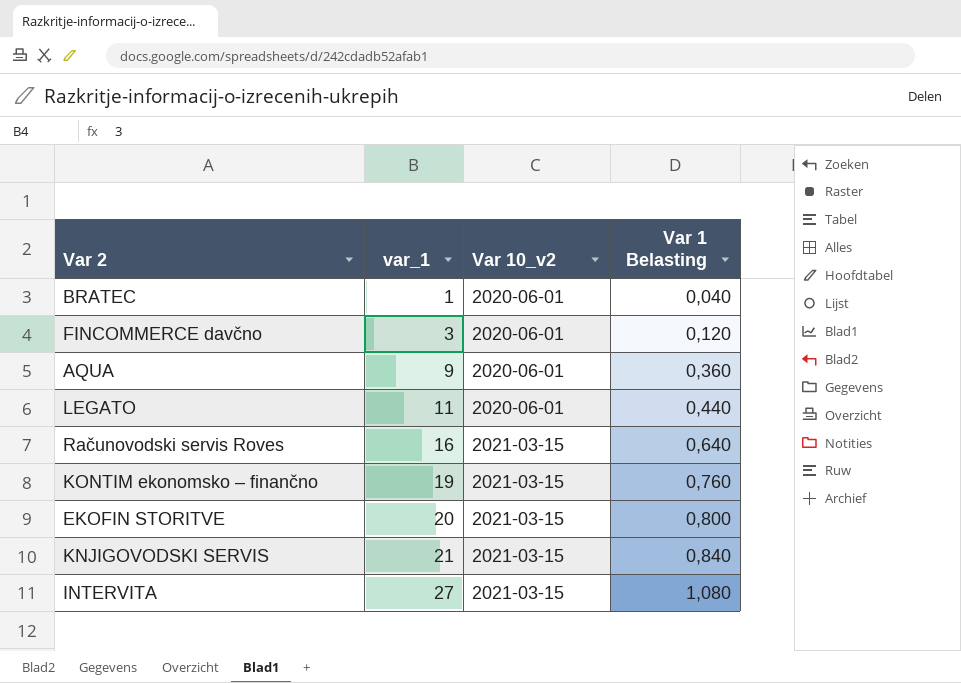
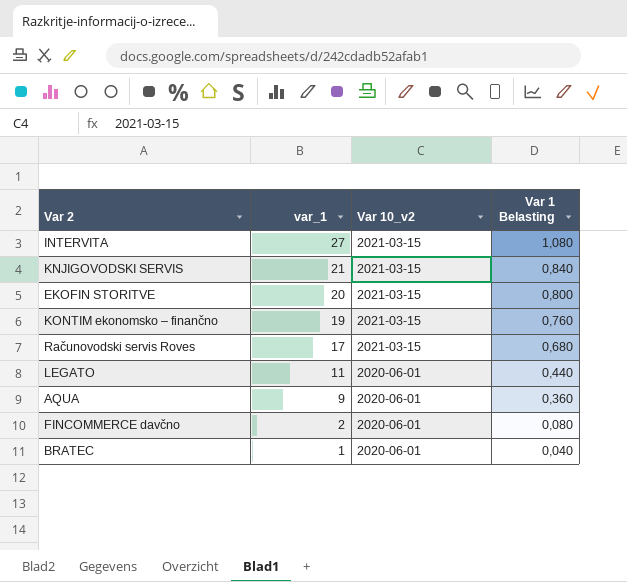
row order: var_1 ascending -> var_1 descending
Računovodski servis Roves | var_1: 16 -> 17
Računovodski servis Roves | Var 1 Belasting: 0,640 -> 0,680
FINCOMMERCE davčno | var_1: 3 -> 2
FINCOMMERCE davčno | Var 1 Belasting: 0,120 -> 0,080

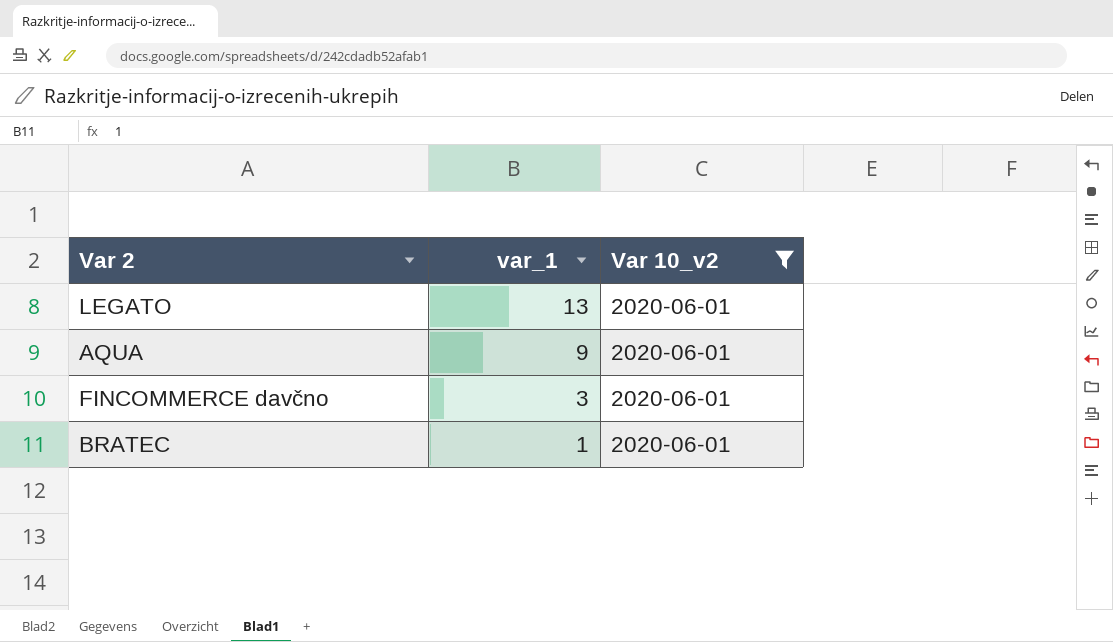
filter: none -> Var 10_v2 = 2020-06-01
column Var 1 Belasting | formula: [var_1] * 0,04 -> none
LEGATO | var_1: 11 -> 13
FINCOMMERCE davčno | var_1: 2 -> 3

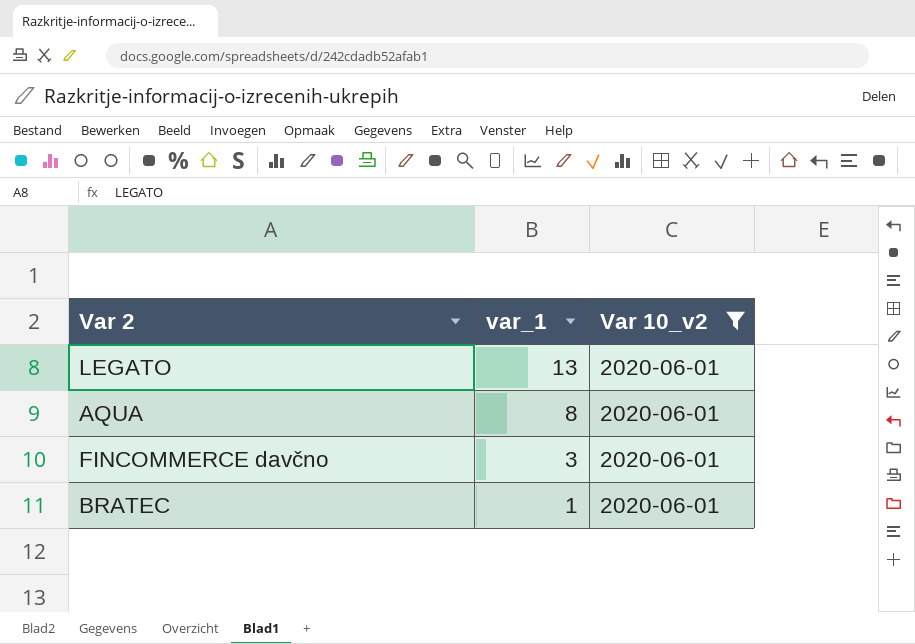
AQUA | var_1: 9 -> 8

